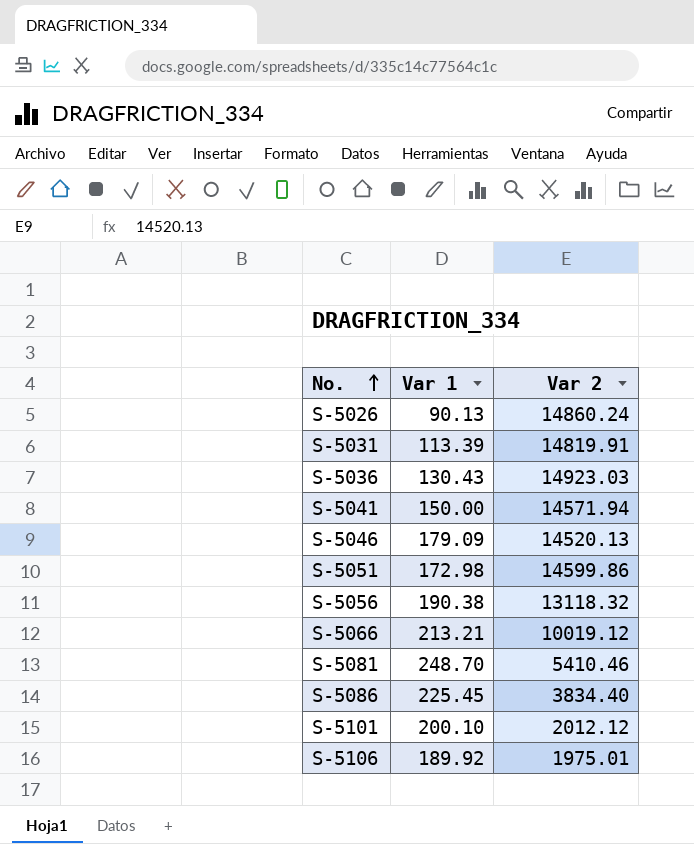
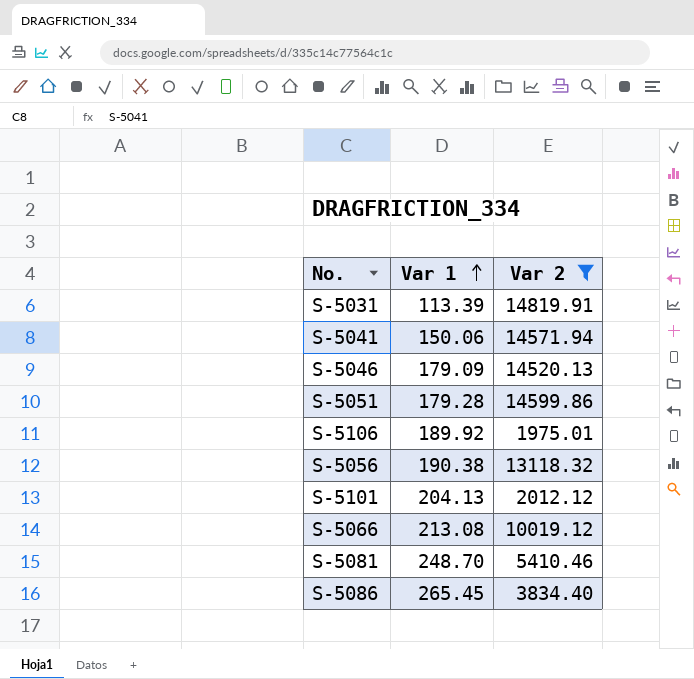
filter: none -> Var 2 <= 14819.91
row order: No. ascending -> Var 1 ascending
S-5041 | Var 1: 150.00 -> 150.06
S-5051 | Var 1: 172.98 -> 179.28
S-5101 | Var 1: 200.10 -> 204.13
S-5066 | Var 1: 213.21 -> 213.08
S-5086 | Var 1: 225.45 -> 265.45

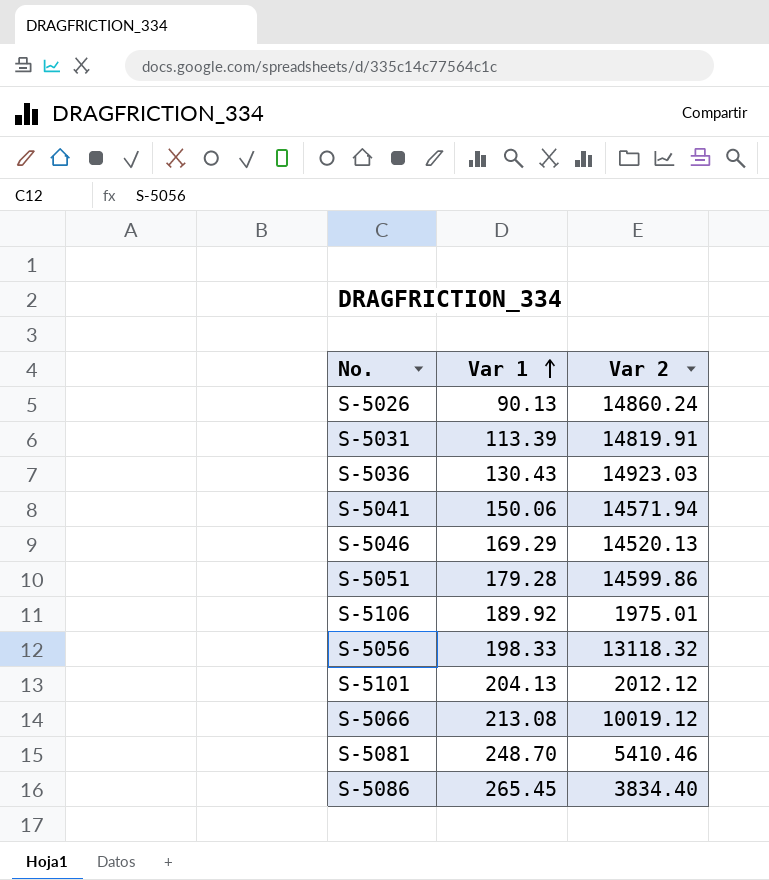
filter: Var 2 <= 14819.91 -> none
S-5046 | Var 1: 179.09 -> 169.29
S-5056 | Var 1: 190.38 -> 198.33

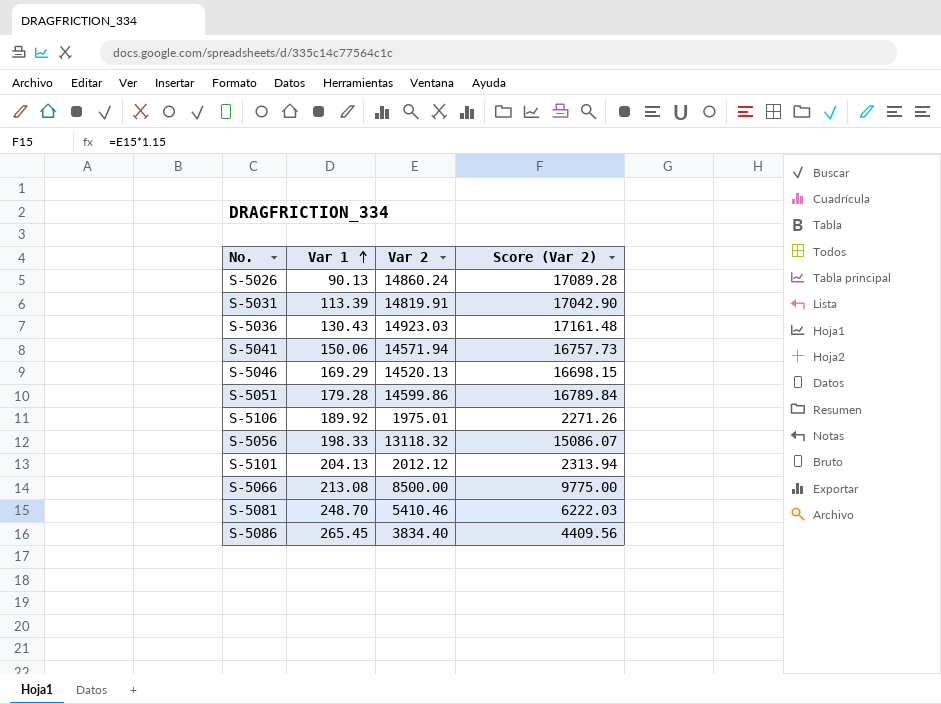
column Score (Var 2) | formula: none -> [Var 2] * 1.15
S-5066 | Var 2: 10019.12 -> 8500.00

